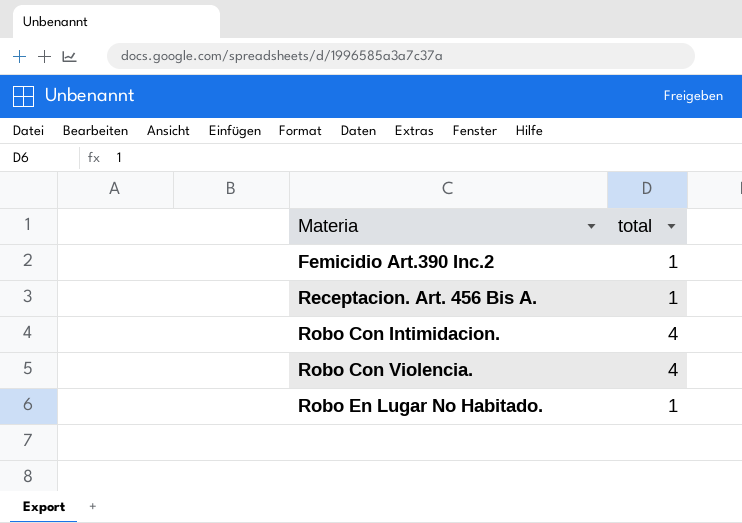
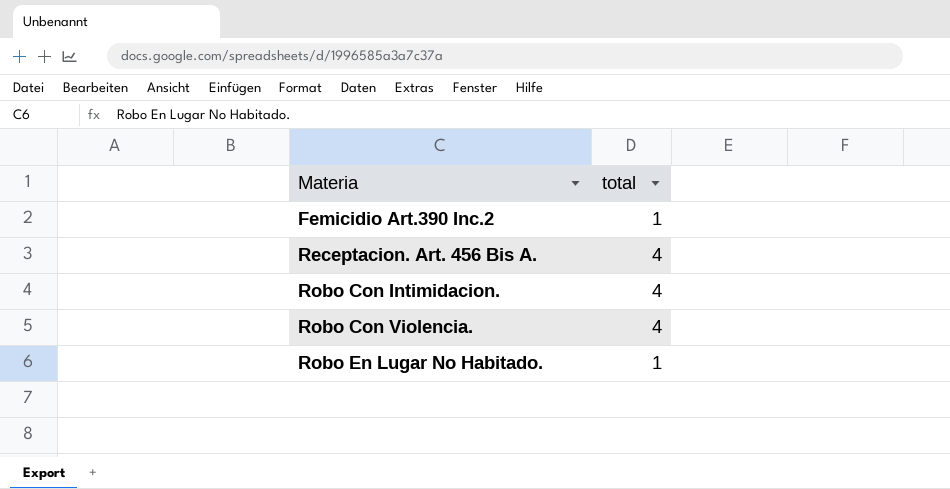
Receptacion. Art. 456 Bis A. | total: 1 -> 4

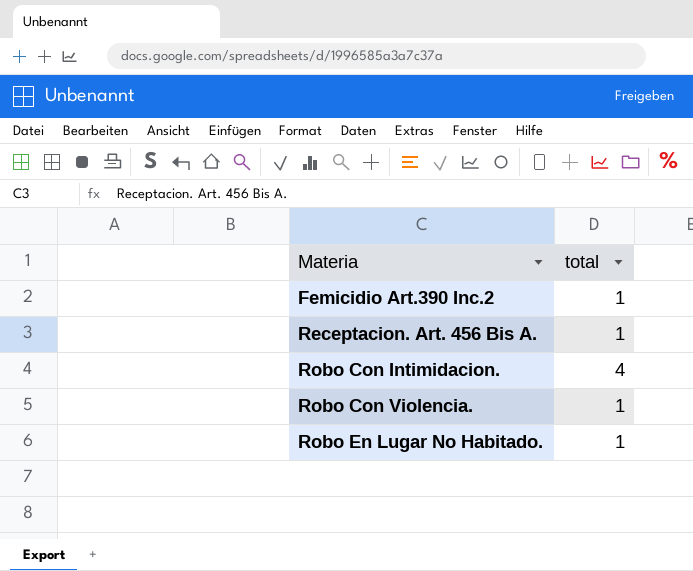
Receptacion. Art. 456 Bis A. | total: 4 -> 1
Robo Con Violencia. | total: 4 -> 1

